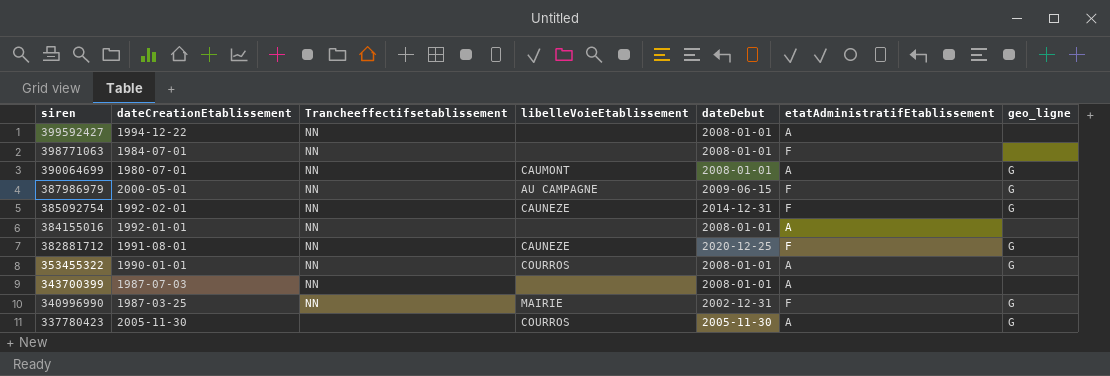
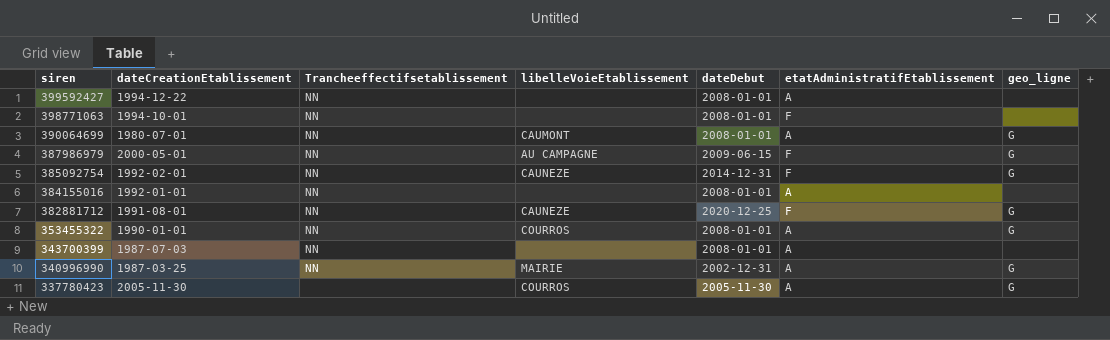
398771063 | dateCreationEtablissement: 1984-07-01 -> 1994-10-01
340996990 | etatAdministratifEtablissement: F -> A

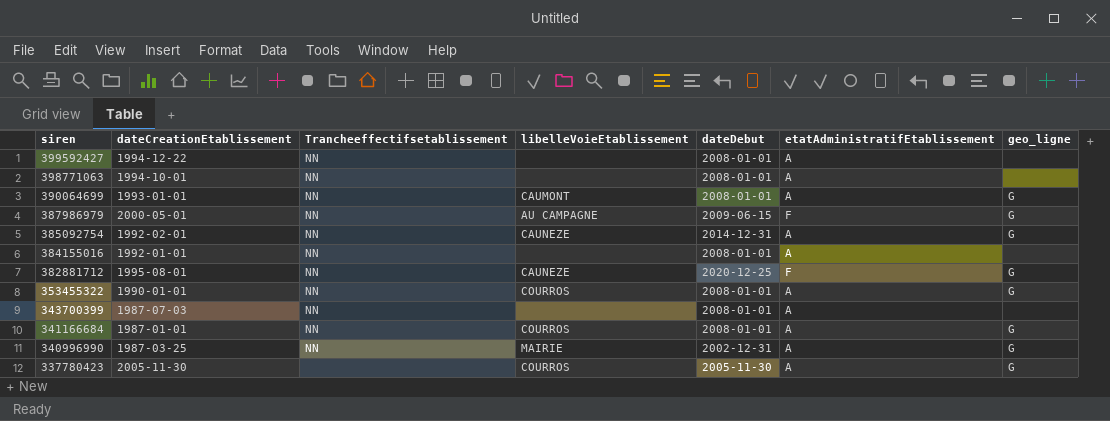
398771063 | etatAdministratifEtablissement: F -> A
390064699 | dateCreationEtablissement: 1980-07-01 -> 1993-01-01
385092754 | etatAdministratifEtablissement: F -> A
382881712 | dateCreationEtablissement: 1991-08-01 -> 1995-08-01
row 341166684: none -> 1987-01-01 | NN | COURROS | 2008-01-01 | A | G

